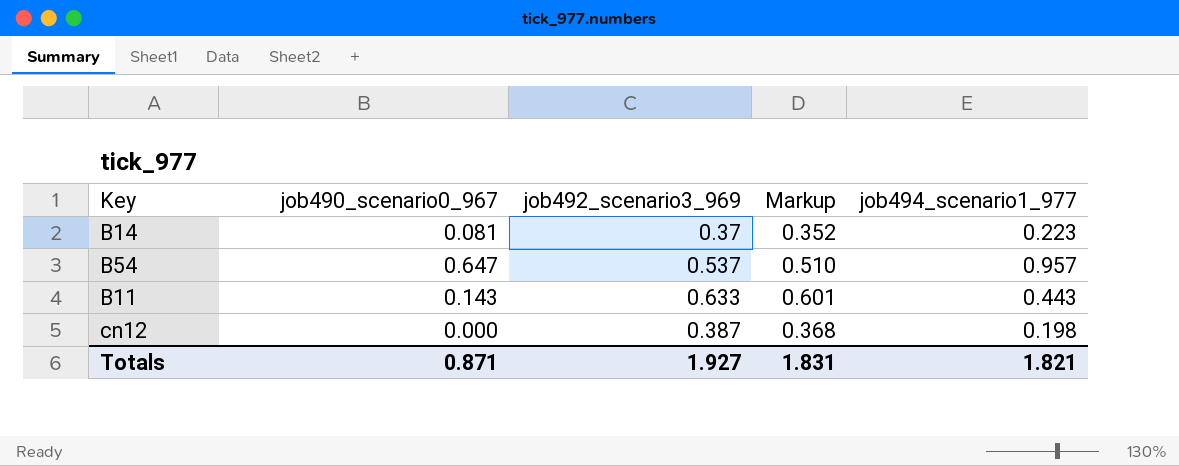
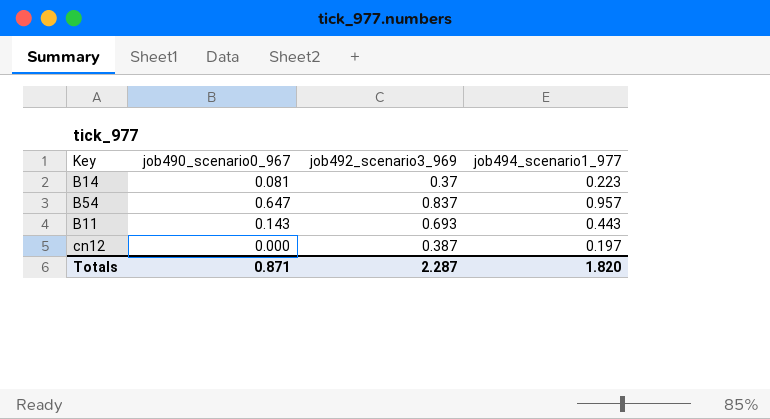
column Markup | formula: [job492_scenario3_969] * 0.95 -> none
B54 | job492_scenario3_969: 0.537 -> 0.837
B11 | job492_scenario3_969: 0.633 -> 0.693
cn12 | job494_scenario1_977: 0.198 -> 0.197
Totals | job492_scenario3_969: 1.927 -> 2.287
Totals | job494_scenario1_977: 1.821 -> 1.820

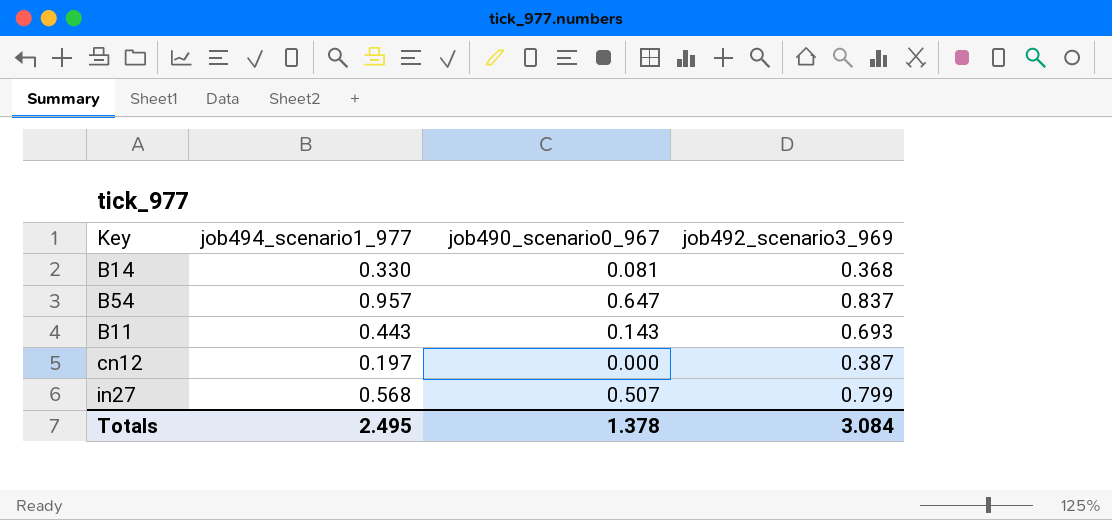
column job494_scenario1_977 | position: 4 -> 2
B14 | job494_scenario1_977: 0.223 -> 0.330
B14 | job492_scenario3_969: 0.37 -> 0.368
row in27: none -> 0.568 | 0.507 | 0.799
Totals | job494_scenario1_977: 1.820 -> 2.495
Totals | job490_scenario0_967: 0.871 -> 1.378
Totals | job492_scenario3_969: 2.287 -> 3.084

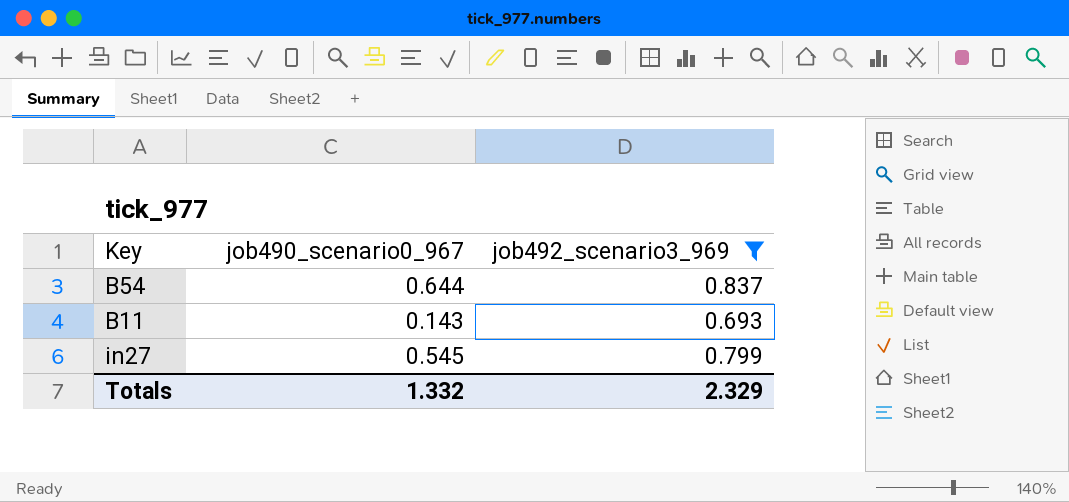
filter: none -> job492_scenario3_969 >= 0.693
column job494_scenario1_977 | position: 2 -> none
B54 | job490_scenario0_967: 0.647 -> 0.644
in27 | job490_scenario0_967: 0.507 -> 0.545
Totals | job490_scenario0_967: 1.378 -> 1.332
Totals | job492_scenario3_969: 3.084 -> 2.329

